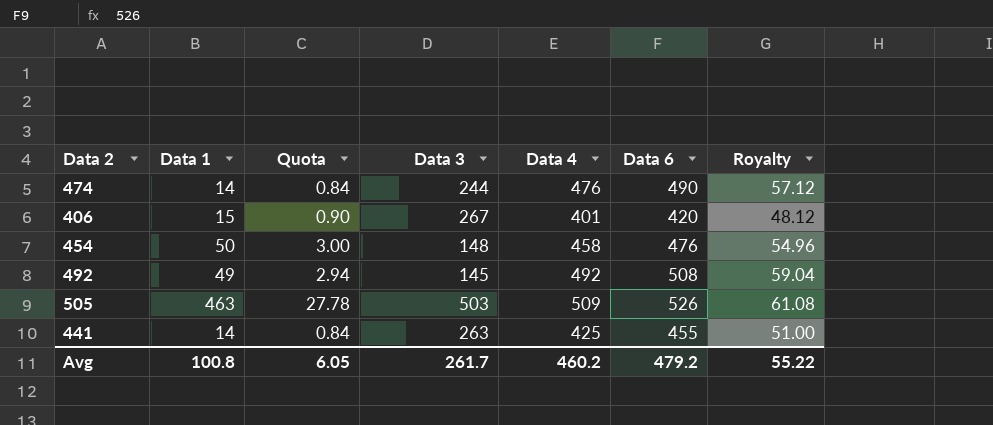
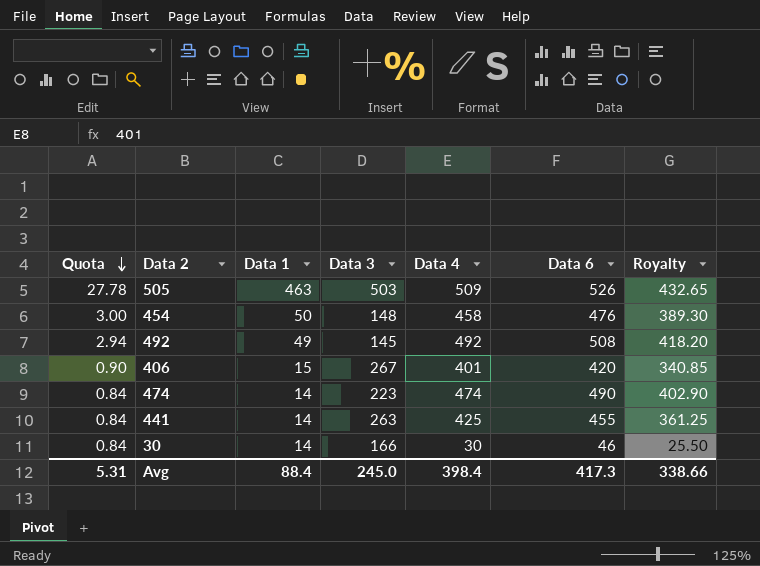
row order: none -> Quota descending
column Quota | position: 3 -> 1
column Royalty | formula: [Data 4] * 0.12 -> [Data 4] * 0.85
474 | Data 3: 244 -> 223
474 | Data 4: 476 -> 474
row 30: none -> 0.84 | 14 | 166 | 30 | 46 | 25.50
Avg | Quota: 6.05 -> 5.31
Avg | Data 1: 100.8 -> 88.4
Avg | Data 3: 261.7 -> 245.0
Avg | Data 4: 460.2 -> 398.4
Avg | Data 6: 479.2 -> 417.3
Avg | Royalty: 55.22 -> 338.66

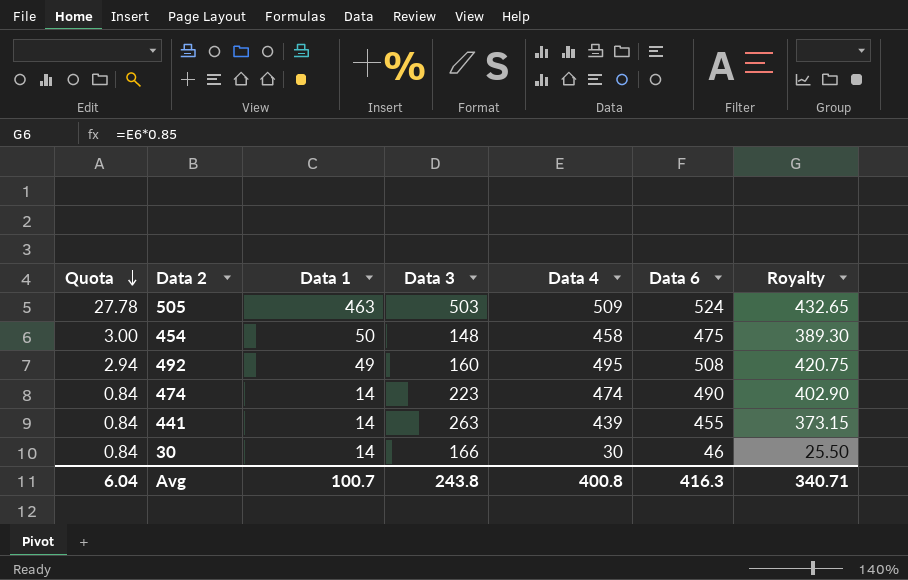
row 406: 0.90 | 15 | 267 | 401 | 420 | 340.85 -> none
505 | Data 6: 526 -> 524
454 | Data 6: 476 -> 475
492 | Data 3: 145 -> 160
492 | Data 4: 492 -> 495
492 | Royalty: 418.20 -> 420.75
441 | Data 4: 425 -> 439
441 | Royalty: 361.25 -> 373.15
Avg | Quota: 5.31 -> 6.04
Avg | Data 1: 88.4 -> 100.7
Avg | Data 3: 245.0 -> 243.8
Avg | Data 4: 398.4 -> 400.8
Avg | Data 6: 417.3 -> 416.3
Avg | Royalty: 338.66 -> 340.71

